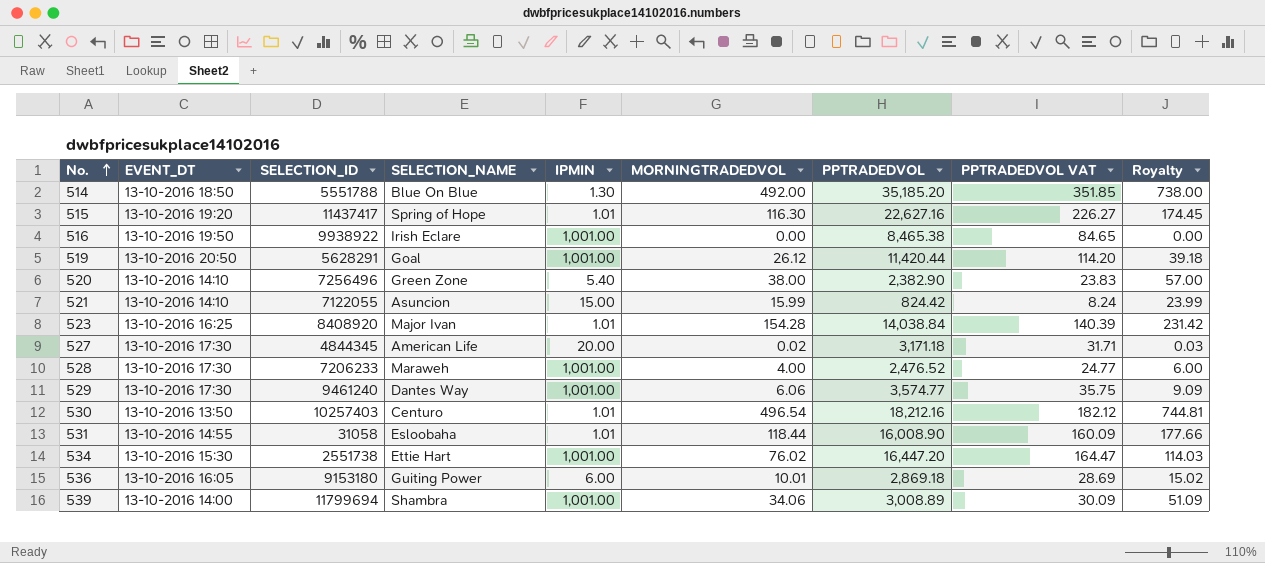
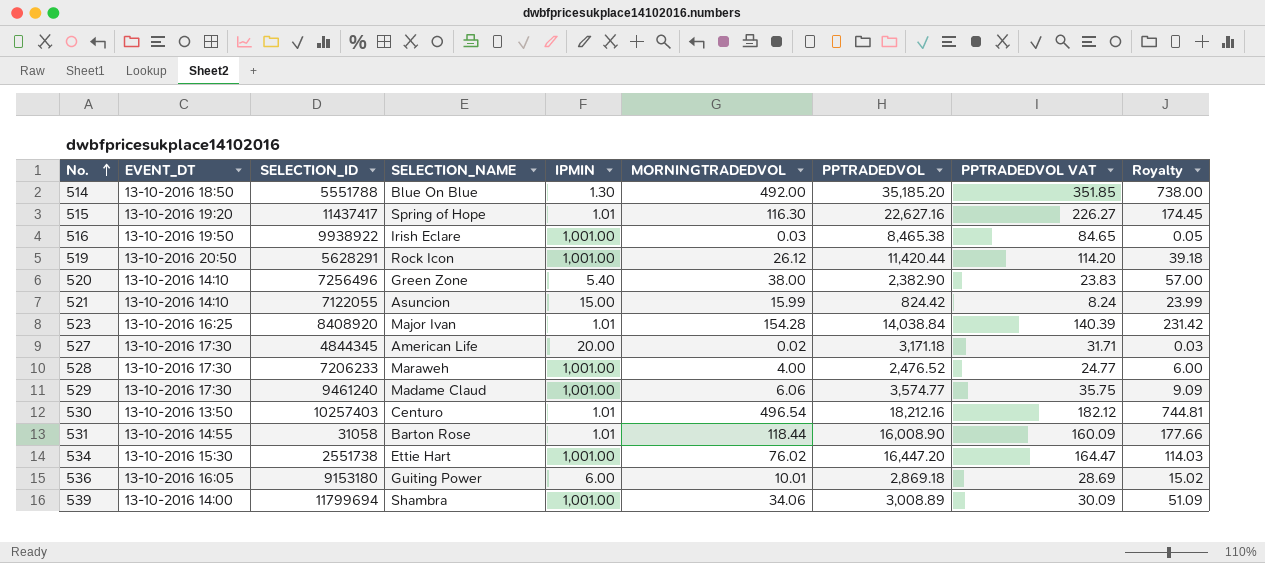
516 | MORNINGTRADEDVOL: 0.00 -> 0.03
516 | Royalty: 0.00 -> 0.05
519 | SELECTION_NAME: Goal -> Rock Icon
529 | SELECTION_NAME: Dantes Way -> Madame Claud
531 | SELECTION_NAME: Esloobaha -> Barton Rose

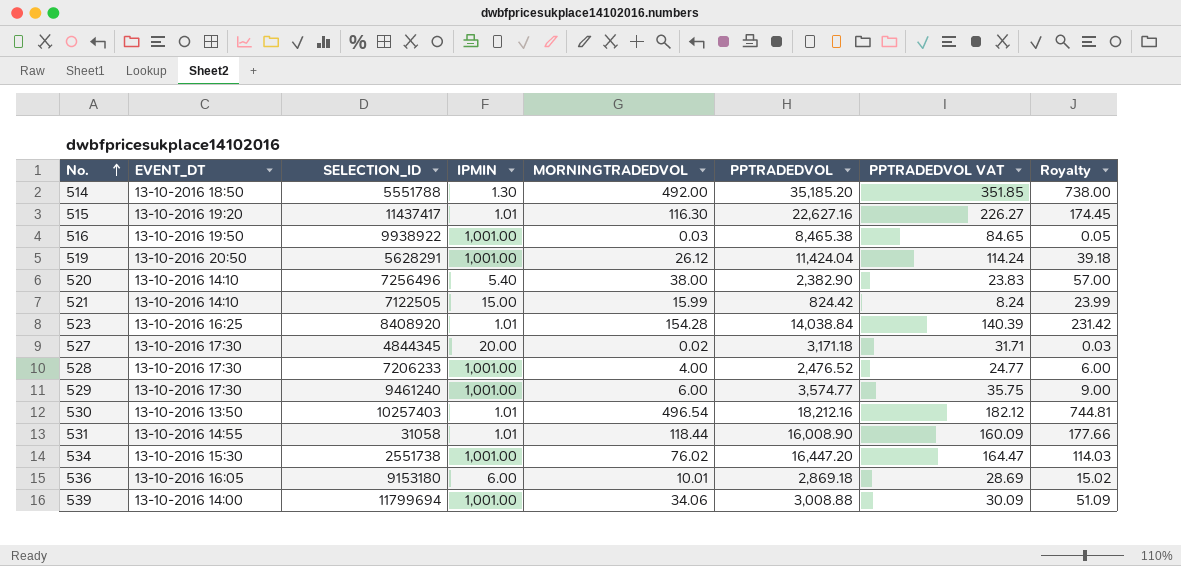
column SELECTION_NAME | position: 4 -> none
519 | PPTRADEDVOL: 11,420.44 -> 11,424.04
519 | PPTRADEDVOL VAT: 114.20 -> 114.24
521 | SELECTION_ID: 7122055 -> 7122505
529 | MORNINGTRADEDVOL: 6.06 -> 6.00
529 | Royalty: 9.09 -> 9.00
539 | PPTRADEDVOL: 3,008.89 -> 3,008.88

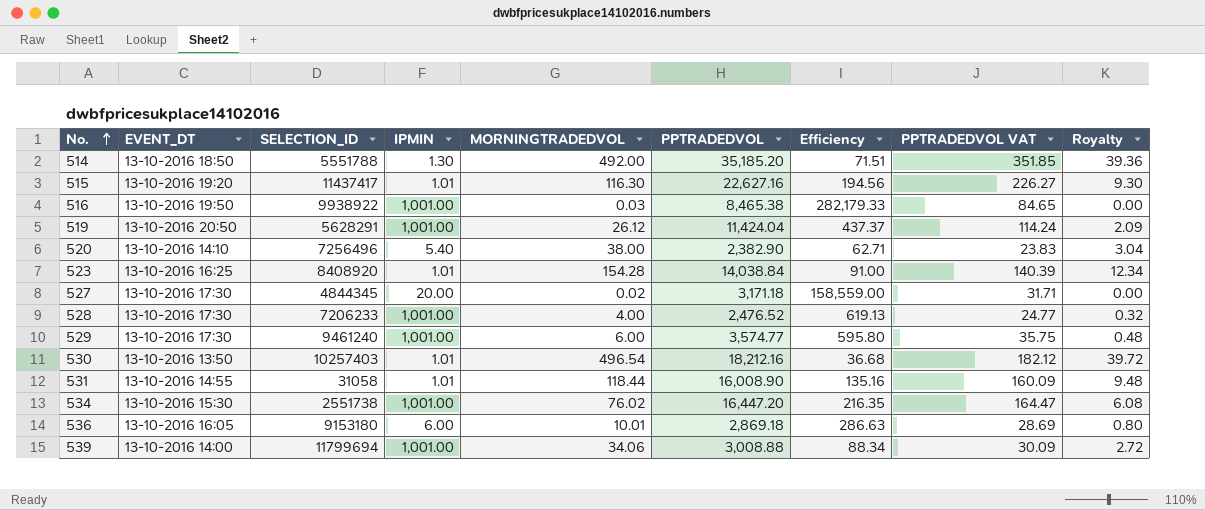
column Efficiency | formula: none -> [PPTRADEDVOL] / [MORNINGTRADEDVOL]
column Royalty | formula: [MORNINGTRADEDVOL] * 1.5 -> [MORNINGTRADEDVOL] * 0.08
row 521: 13-10-2016 14:10 | 7122505 | 15.00 | 15.99 | 824.42 | 8.24 | 23.99 -> none

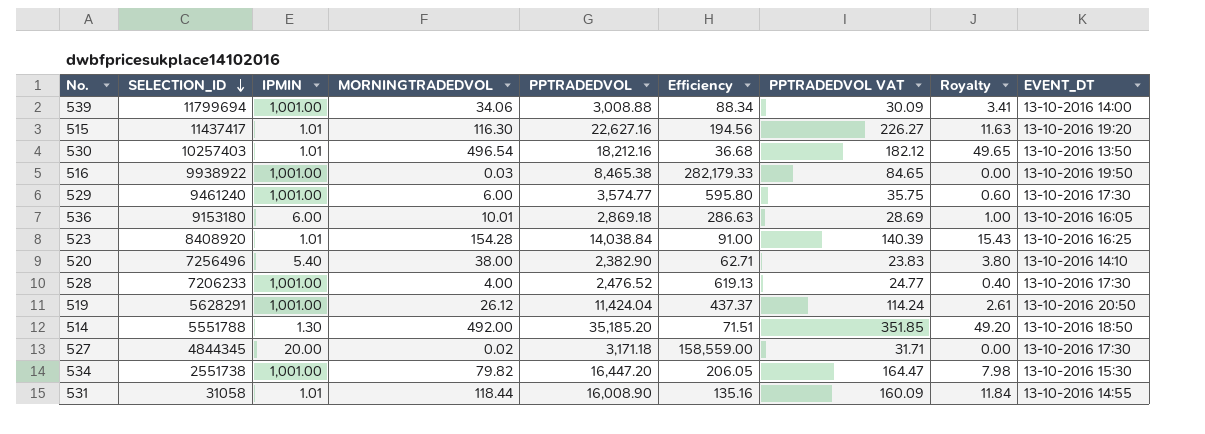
row order: No. ascending -> SELECTION_ID descending
column Royalty | formula: [MORNINGTRADEDVOL] * 0.08 -> [MORNINGTRADEDVOL] * 0.1
column EVENT_DT | position: 2 -> 9
534 | MORNINGTRADEDVOL: 76.02 -> 79.82
534 | Efficiency: 216.35 -> 206.05

